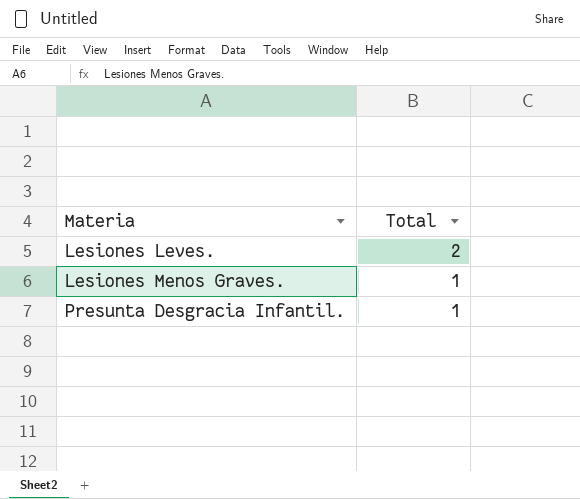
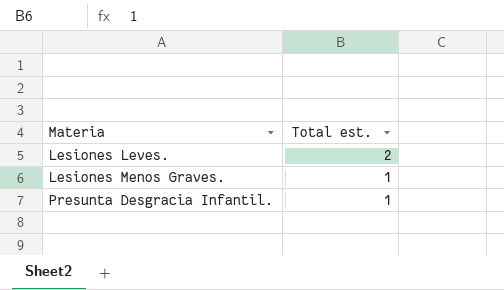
column name: Total -> Total est.

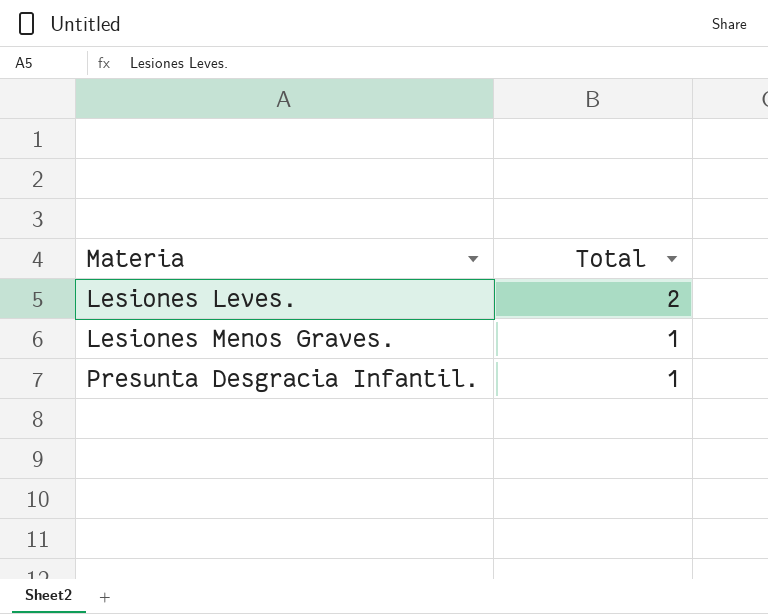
column name: Total est. -> Total

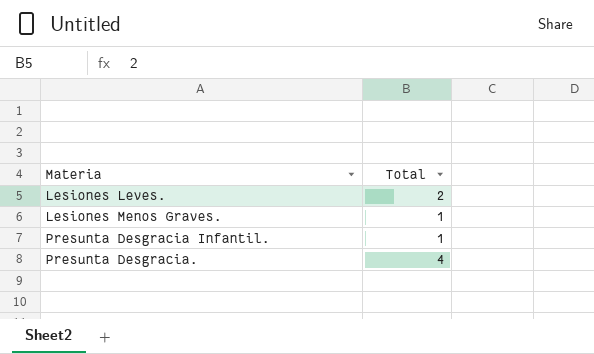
row Presunta Desgracia.: none -> 4

